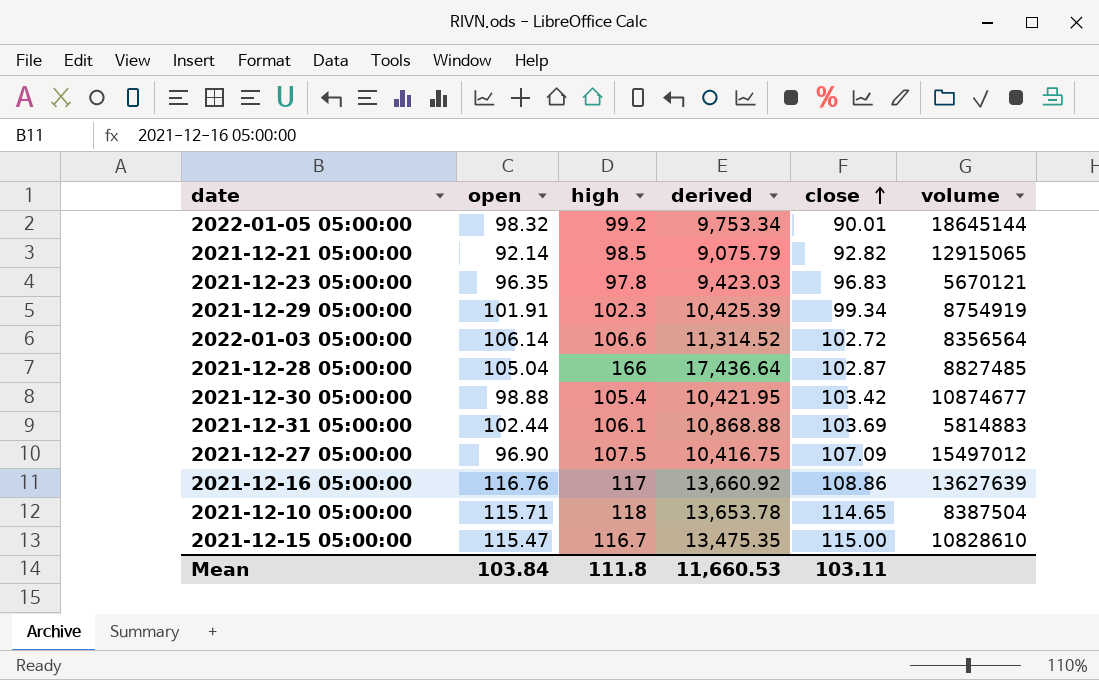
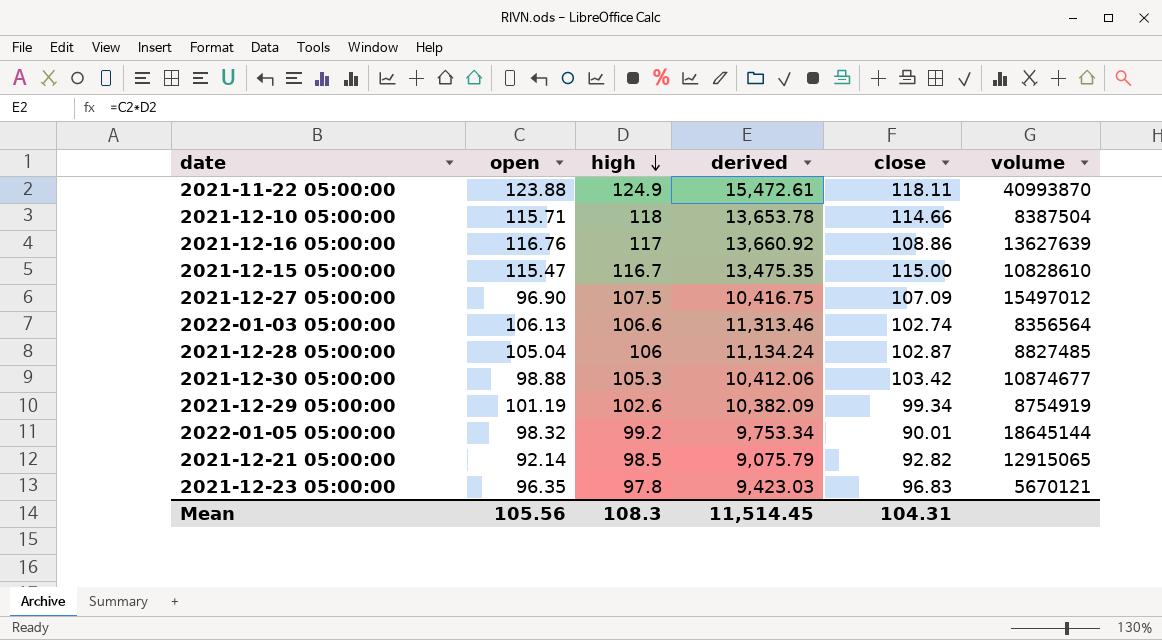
row order: close ascending -> high descending
row 2021-12-31 05:00:00: 102.44 | 106.1 | 10,868.88 | 103.69 | 5814883 -> none
row 2021-11-22 05:00:00: none -> 123.88 | 124.9 | 15,472.61 | 118.11 | 40993870
2021-12-10 05:00:00 | close: 114.65 -> 114.66
2022-01-03 05:00:00 | open: 106.14 -> 106.13
2022-01-03 05:00:00 | derived: 11,314.52 -> 11,313.46
2022-01-03 05:00:00 | close: 102.72 -> 102.74
2021-12-28 05:00:00 | high: 166 -> 106
2021-12-28 05:00:00 | derived: 17,436.64 -> 11,134.24
2021-12-30 05:00:00 | high: 105.4 -> 105.3
2021-12-30 05:00:00 | derived: 10,421.95 -> 10,412.06
2021-12-29 05:00:00 | open: 101.91 -> 101.19
2021-12-29 05:00:00 | high: 102.3 -> 102.6
2021-12-29 05:00:00 | derived: 10,425.39 -> 10,382.09
Mean | open: 103.84 -> 105.56
Mean | high: 111.8 -> 108.3
Mean | derived: 11,660.53 -> 11,514.45
Mean | close: 103.11 -> 104.31

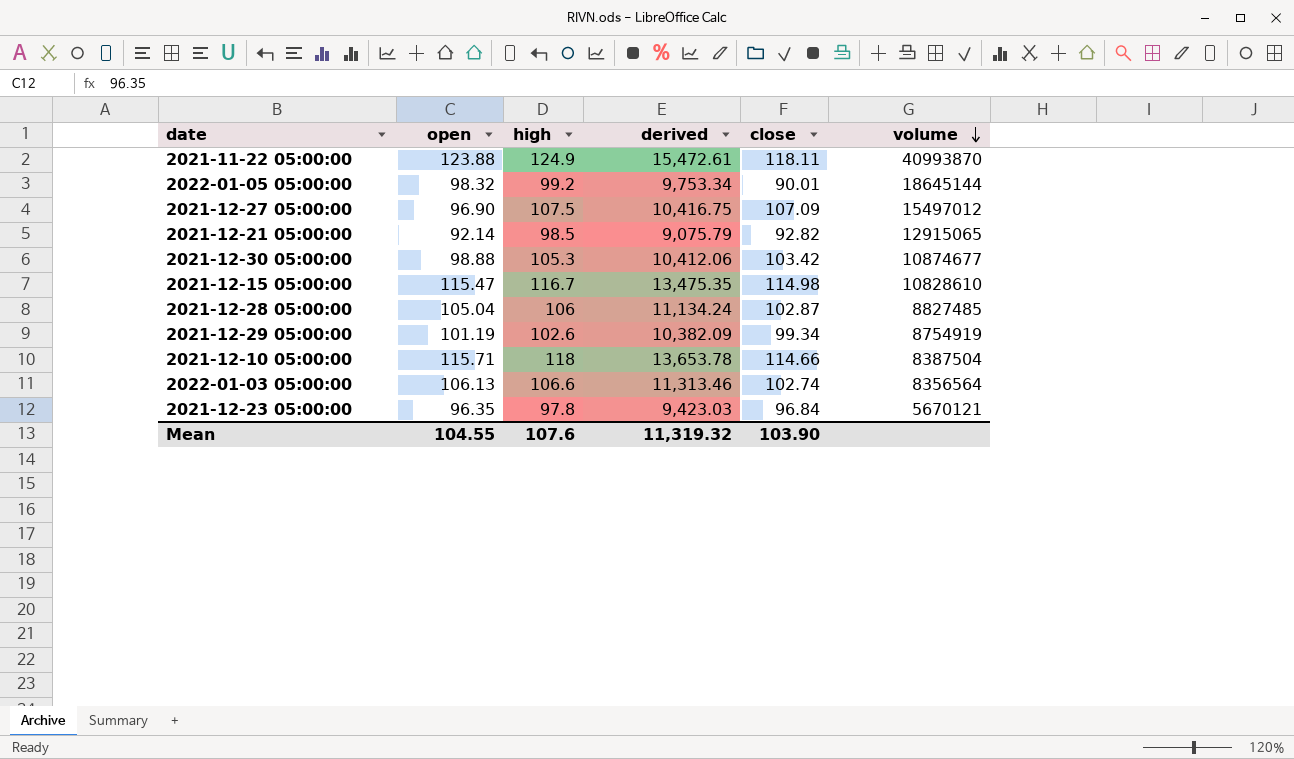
row order: high descending -> volume descending
row 2021-12-16 05:00:00: 116.76 | 117 | 13,660.92 | 108.86 | 13627639 -> none
2021-12-15 05:00:00 | close: 115.00 -> 114.98
2021-12-23 05:00:00 | close: 96.83 -> 96.84
Mean | open: 105.56 -> 104.55
Mean | high: 108.3 -> 107.6
Mean | derived: 11,514.45 -> 11,319.32
Mean | close: 104.31 -> 103.90

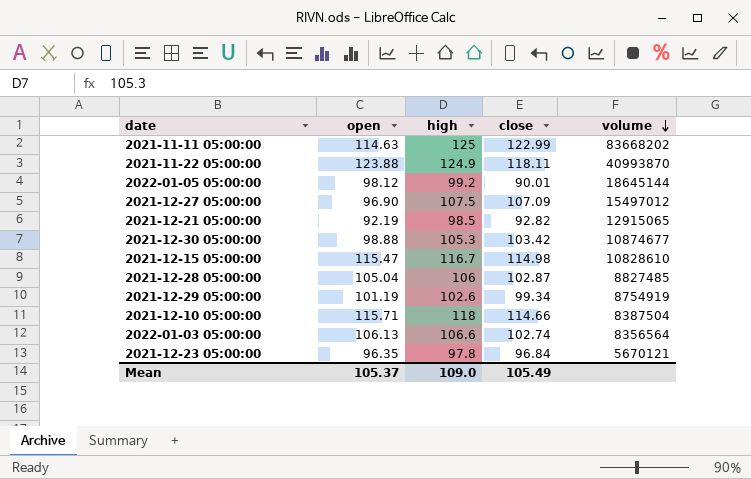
column derived | formula: [open] * [high] -> none
row 2021-11-11 05:00:00: none -> 114.63 | 125 | 122.99 | 83668202
2022-01-05 05:00:00 | open: 98.32 -> 98.12
2021-12-21 05:00:00 | open: 92.14 -> 92.19
Mean | open: 104.55 -> 105.37
Mean | high: 107.6 -> 109.0
Mean | close: 103.90 -> 105.49

